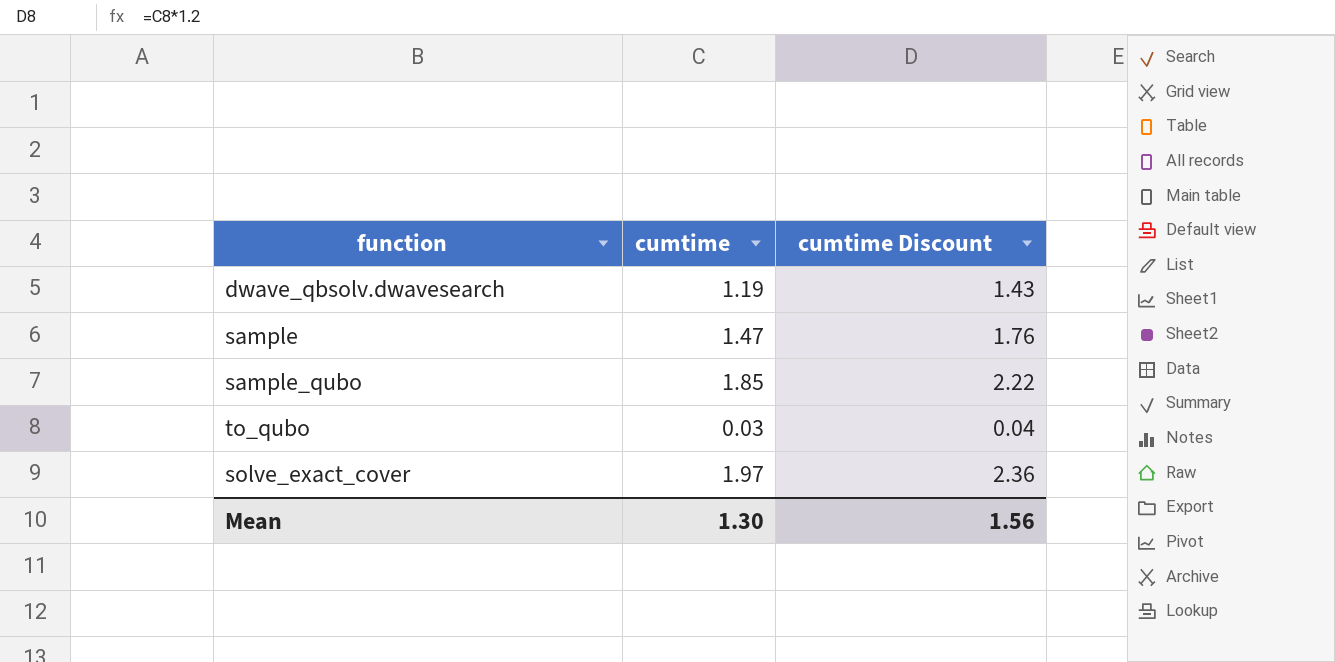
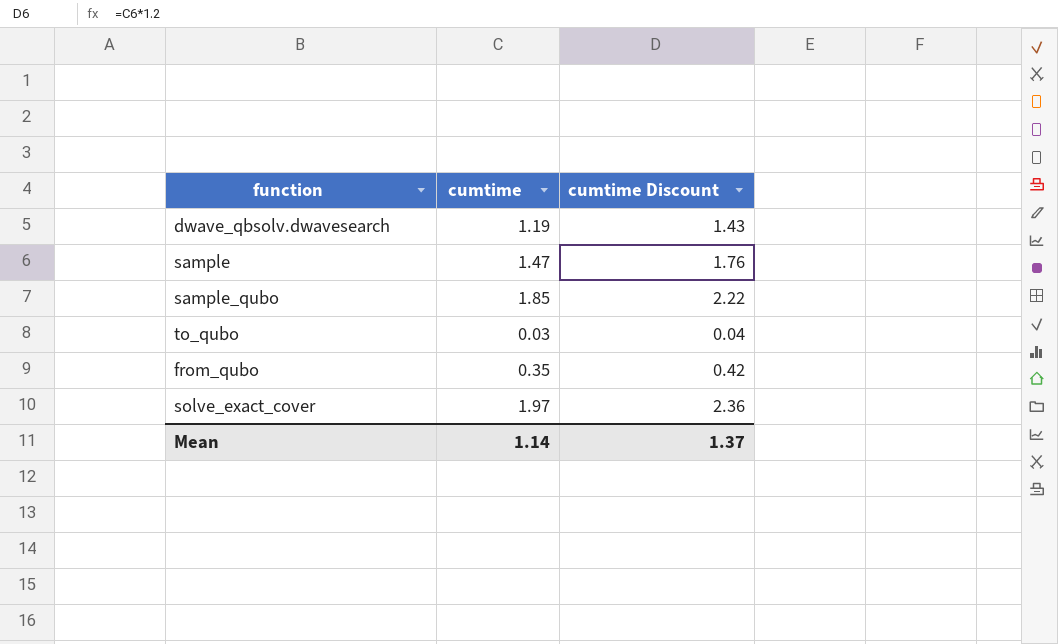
row from_qubo: none -> 0.35 | 0.42
Mean | cumtime: 1.30 -> 1.14
Mean | cumtime Discount: 1.56 -> 1.37

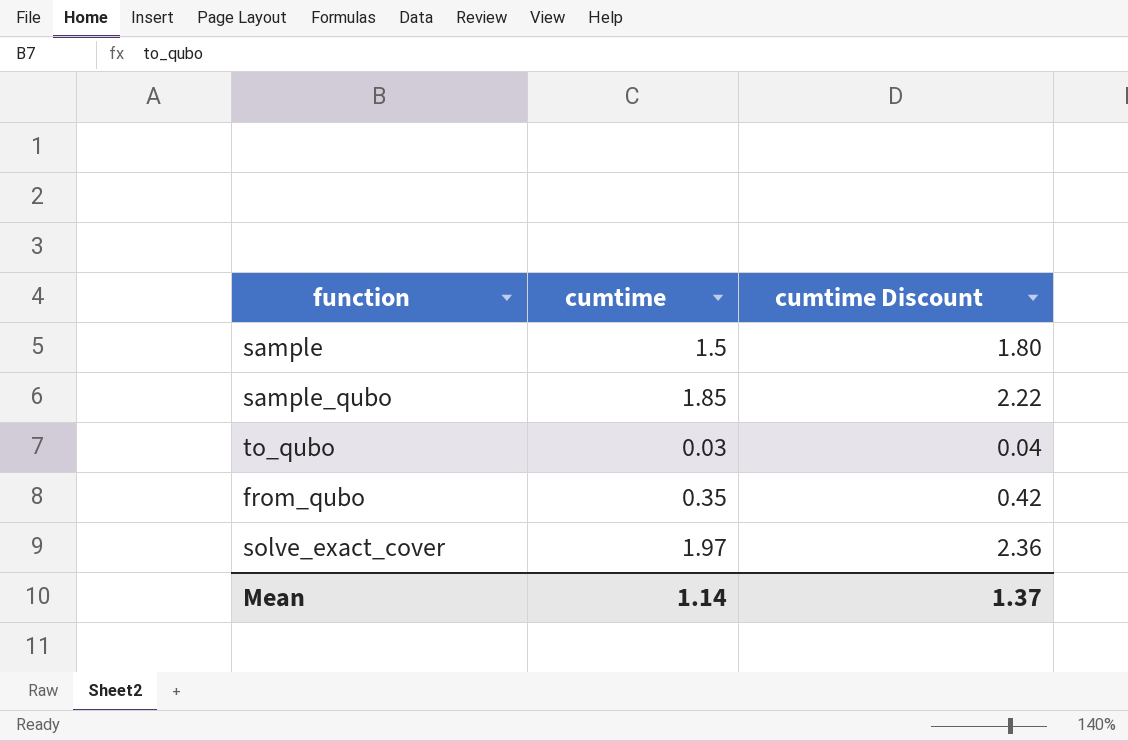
row dwave_qbsolv.dwavesearch: 1.19 | 1.43 -> none
sample | cumtime: 1.47 -> 1.5
sample | cumtime Discount: 1.76 -> 1.80

